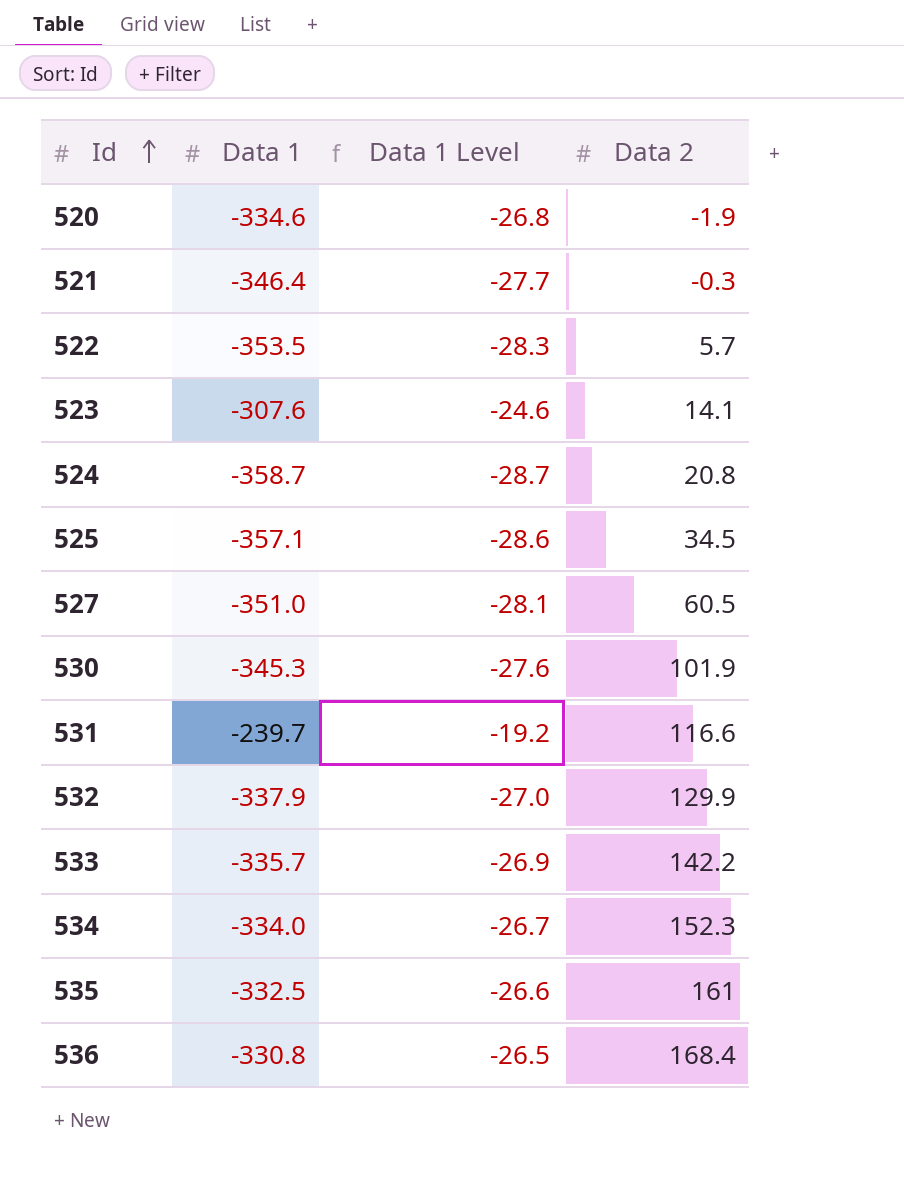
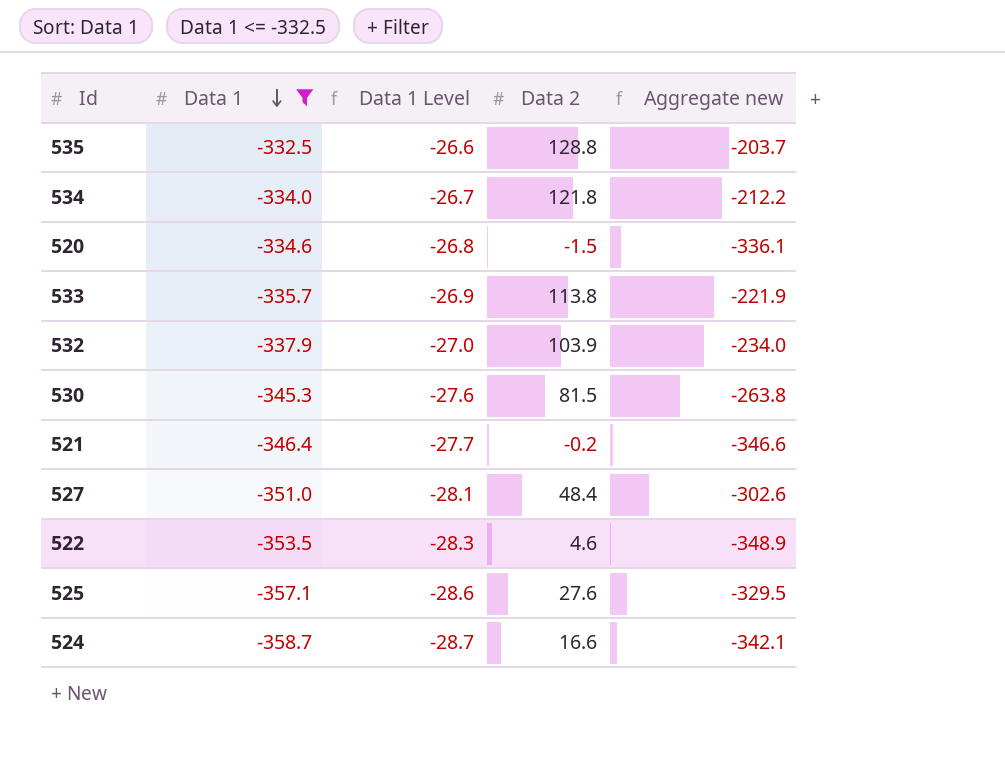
filter: none -> Data 1 <= -332.5
row order: Id ascending -> Data 1 descending
column Aggregate new | formula: none -> [Data 1] + [Data 2]
535 | Data 2: 161 -> 128.8
534 | Data 2: 152.3 -> 121.8
520 | Data 2: -1.9 -> -1.5
533 | Data 2: 142.2 -> 113.8
532 | Data 2: 129.9 -> 103.9
530 | Data 2: 101.9 -> 81.5
521 | Data 2: -0.3 -> -0.2
527 | Data 2: 60.5 -> 48.4
522 | Data 2: 5.7 -> 4.6
525 | Data 2: 34.5 -> 27.6
524 | Data 2: 20.8 -> 16.6

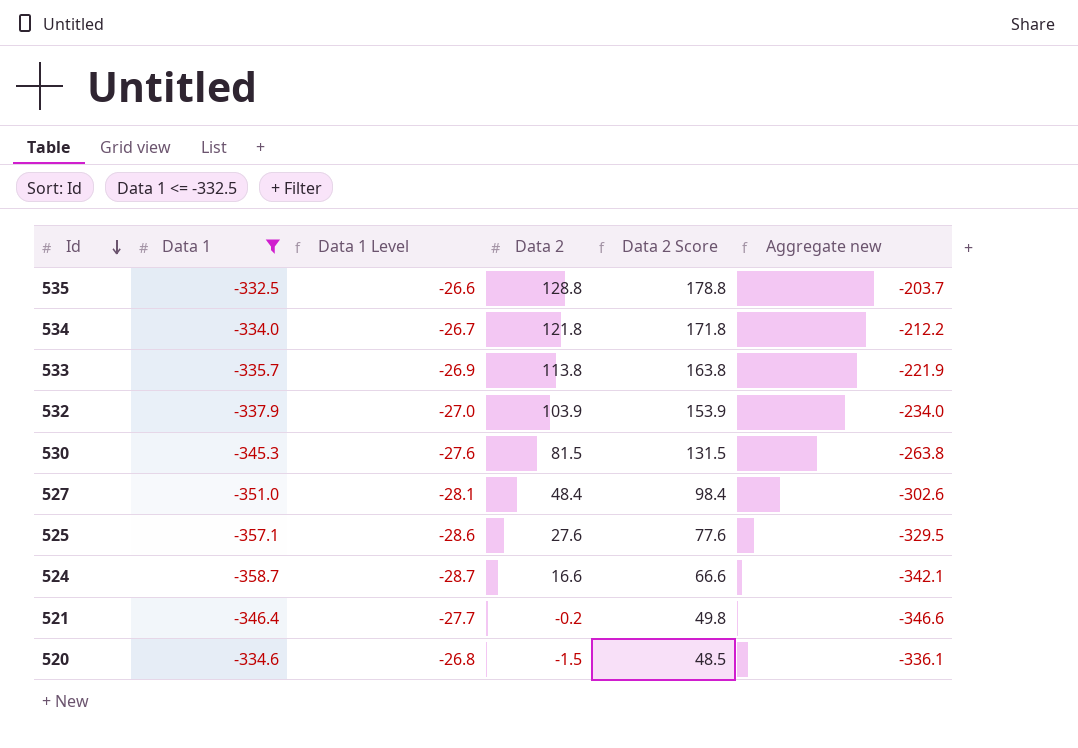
row order: Data 1 descending -> Id descending
column Data 2 Score | formula: none -> [Data 2] + 50
row 522: -353.5 | -28.3 | 4.6 | -348.9 -> none

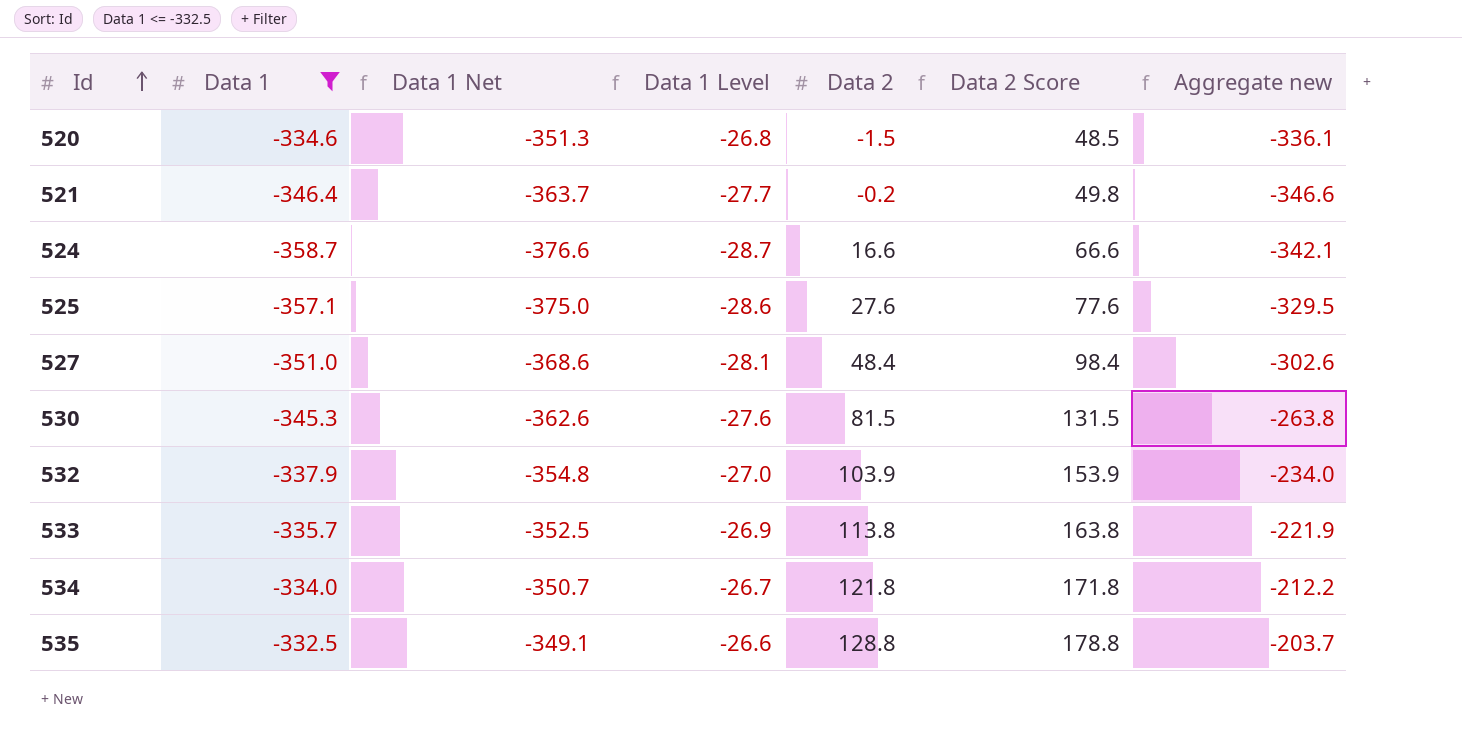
row order: Id descending -> Id ascending
column Data 1 Net | formula: none -> [Data 1] * 1.05

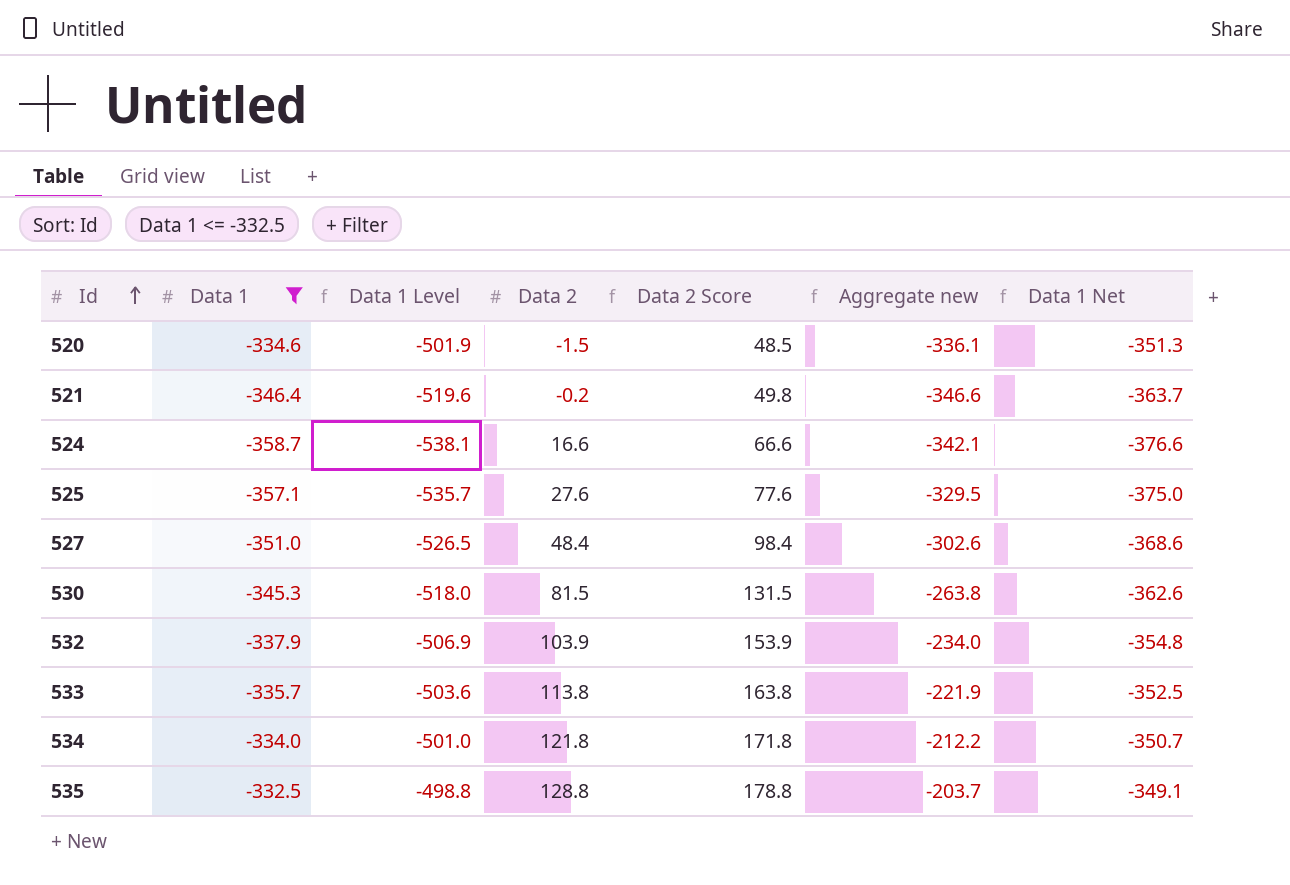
column Data 1 Level | formula: [Data 1] * 0.08 -> [Data 1] * 1.5
column Data 1 Net | position: 3 -> 7

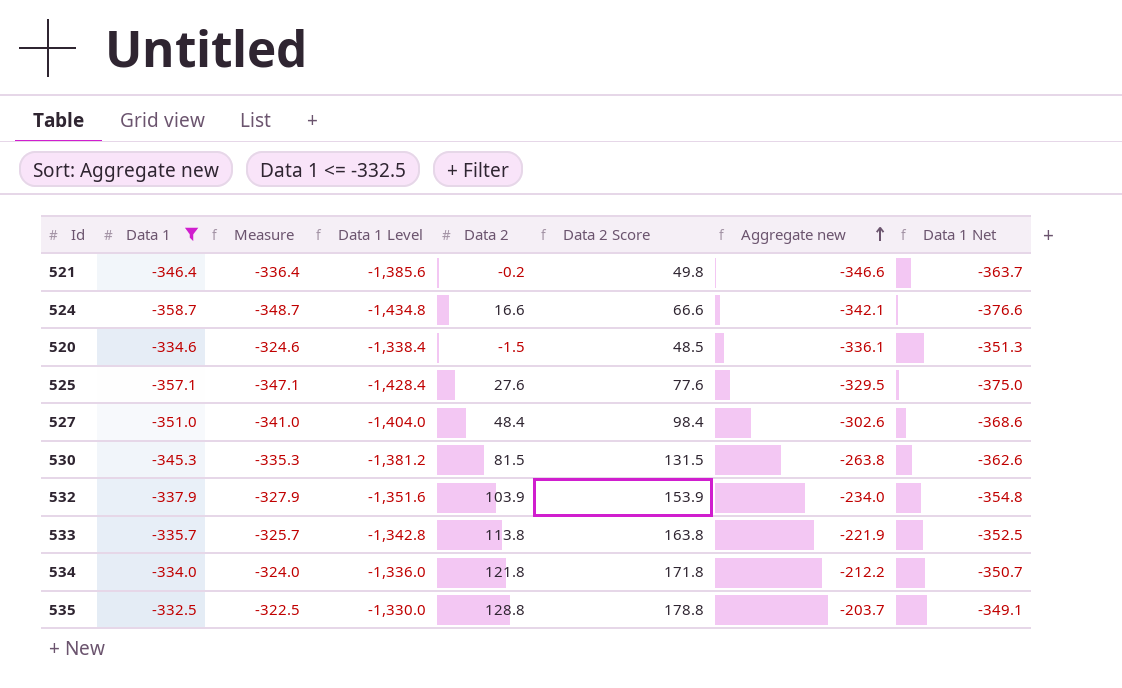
row order: Id ascending -> Aggregate new ascending
column Measure | formula: none -> [Data 1] + 10
column Data 1 Level | formula: [Data 1] * 1.5 -> [Data 1] * 4

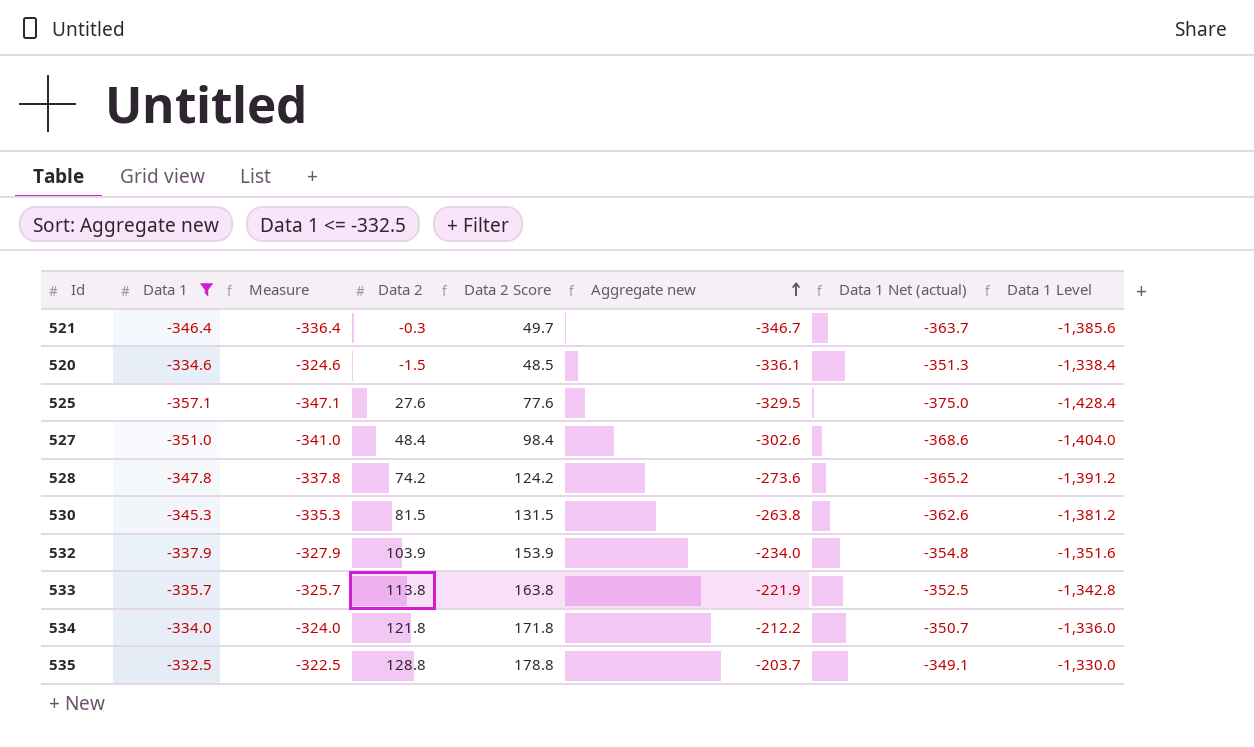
column name: Data 1 Net -> Data 1 Net (actual)
column Data 1 Level | position: 4 -> 8
row 524: -358.7 | -348.7 | -1,434.8 | 16.6 | 66.6 | -342.1 | -376.6 -> none
521 | Data 2: -0.2 -> -0.3
521 | Data 2 Score: 49.8 -> 49.7
521 | Aggregate new: -346.6 -> -346.7
row 528: none -> -347.8 | -337.8 | 74.2 | 124.2 | -273.6 | -365.2 | -1,391.2

